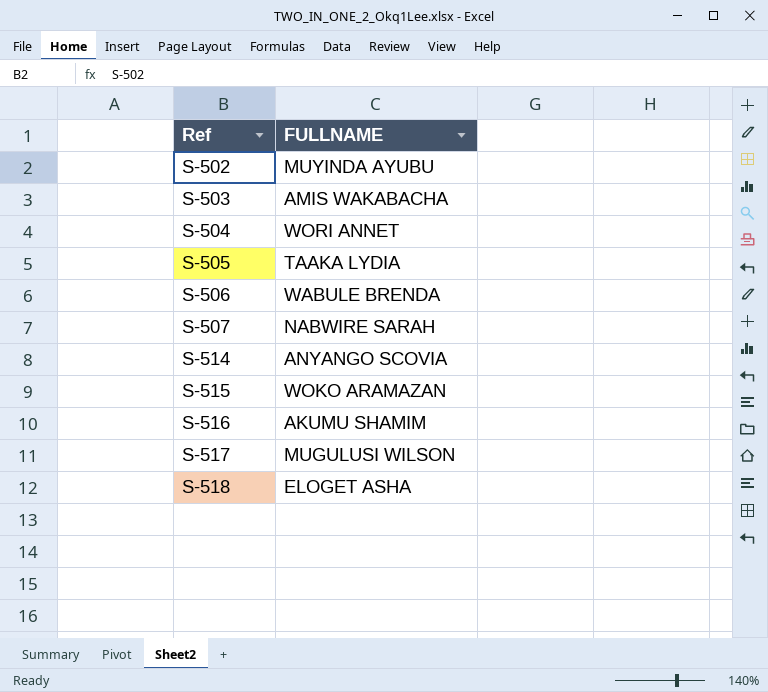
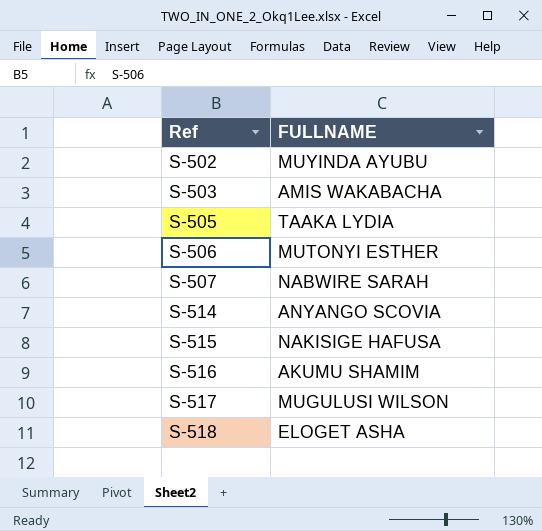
row S-504: WORI ANNET -> none
S-506 | FULLNAME: WABULE BRENDA -> MUTONYI ESTHER
S-515 | FULLNAME: WOKO ARAMAZAN -> NAKISIGE HAFUSA

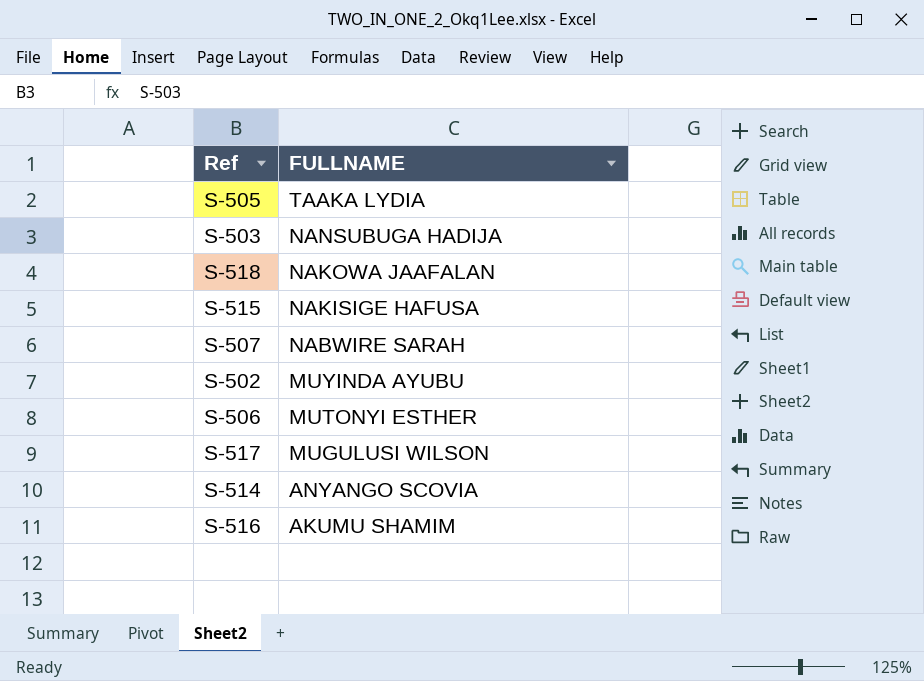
row order: Ref ascending -> FULLNAME descending
S-503 | FULLNAME: AMIS WAKABACHA -> NANSUBUGA HADIJA
S-518 | FULLNAME: ELOGET ASHA -> NAKOWA JAAFALAN

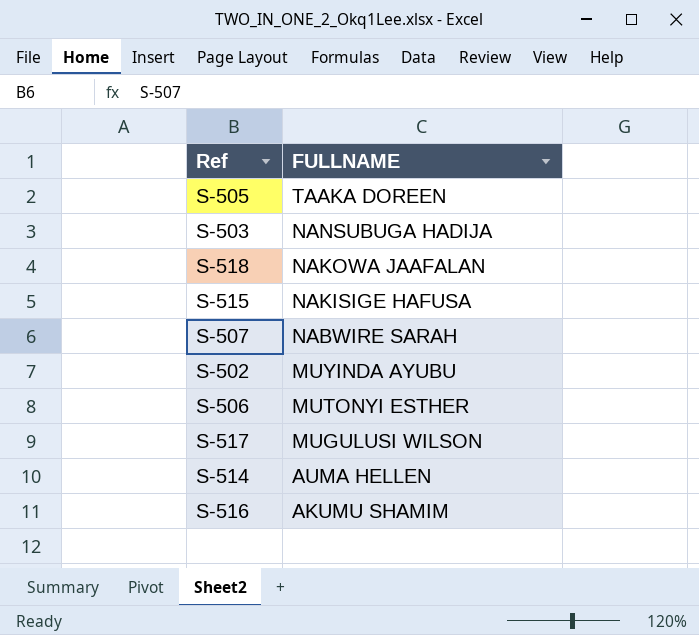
S-505 | FULLNAME: TAAKA LYDIA -> TAAKA DOREEN
S-514 | FULLNAME: ANYANGO SCOVIA -> AUMA HELLEN

